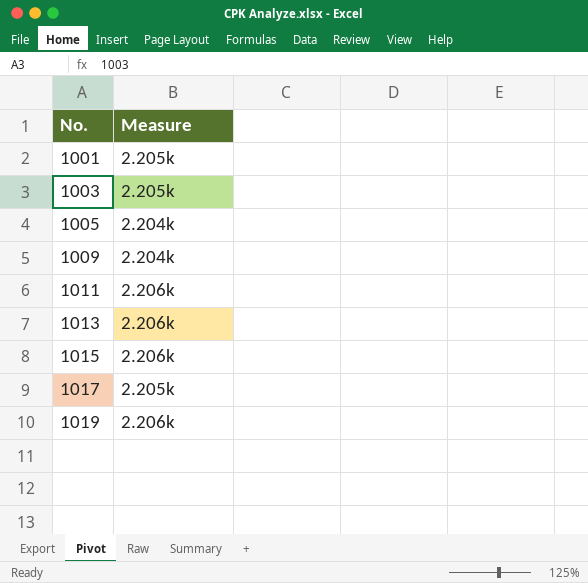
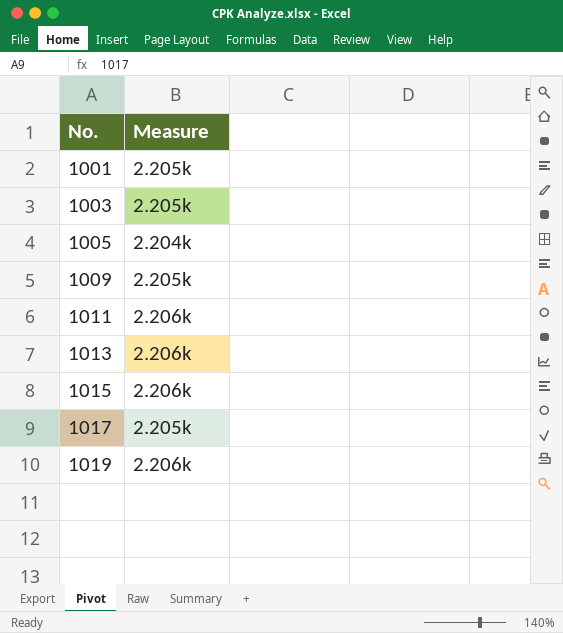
1009 | Measure: 2.204k -> 2.205k

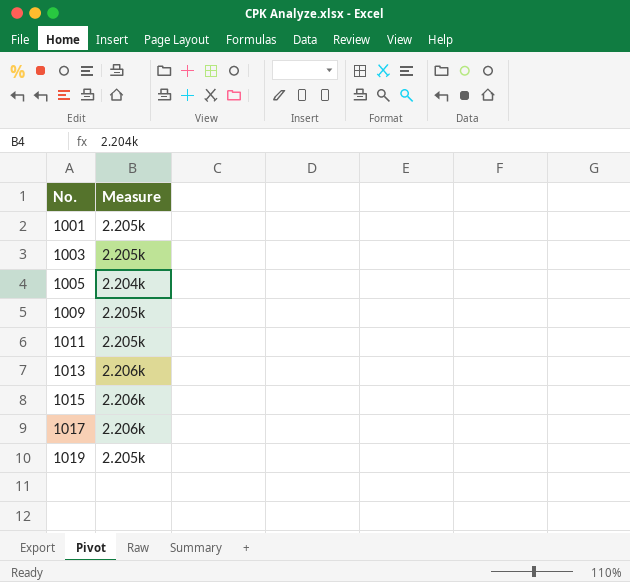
1011 | Measure: 2.206k -> 2.205k
1017 | Measure: 2.205k -> 2.206k
1019 | Measure: 2.206k -> 2.205k

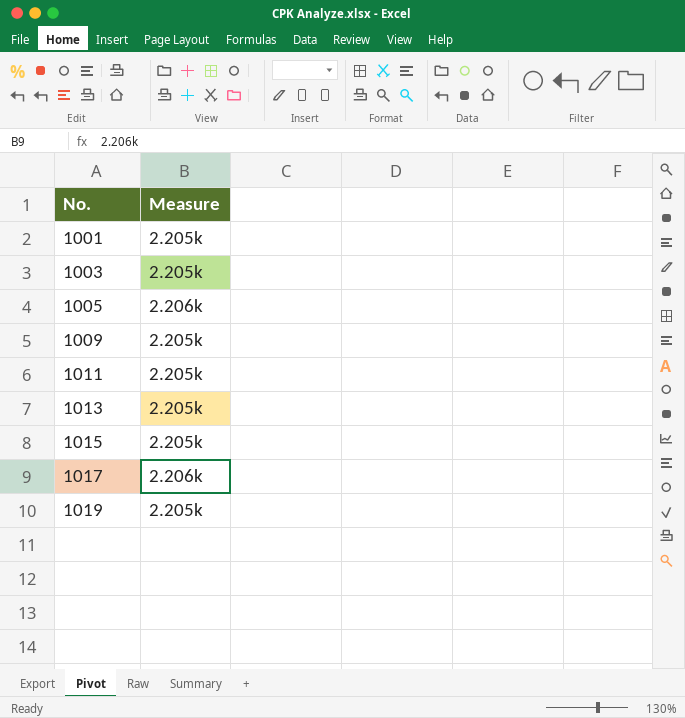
1005 | Measure: 2.204k -> 2.206k
1013 | Measure: 2.206k -> 2.205k
1015 | Measure: 2.206k -> 2.205k

